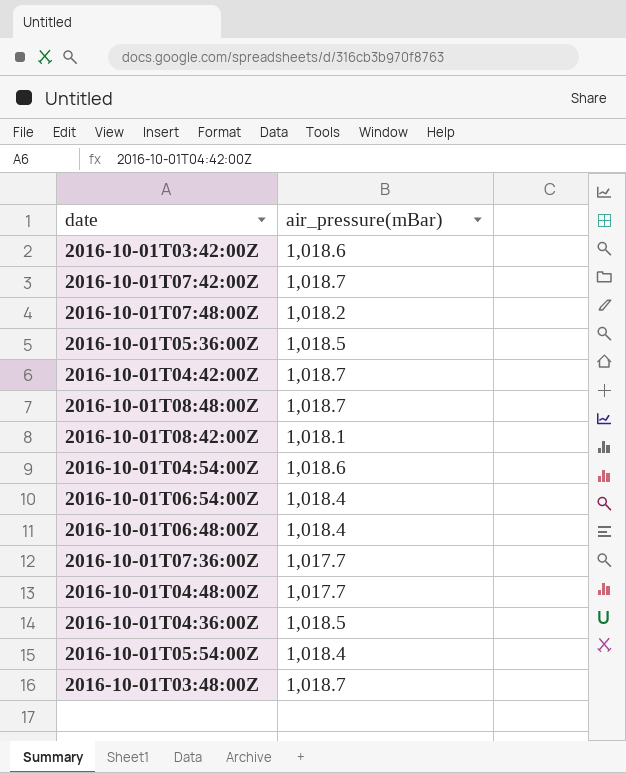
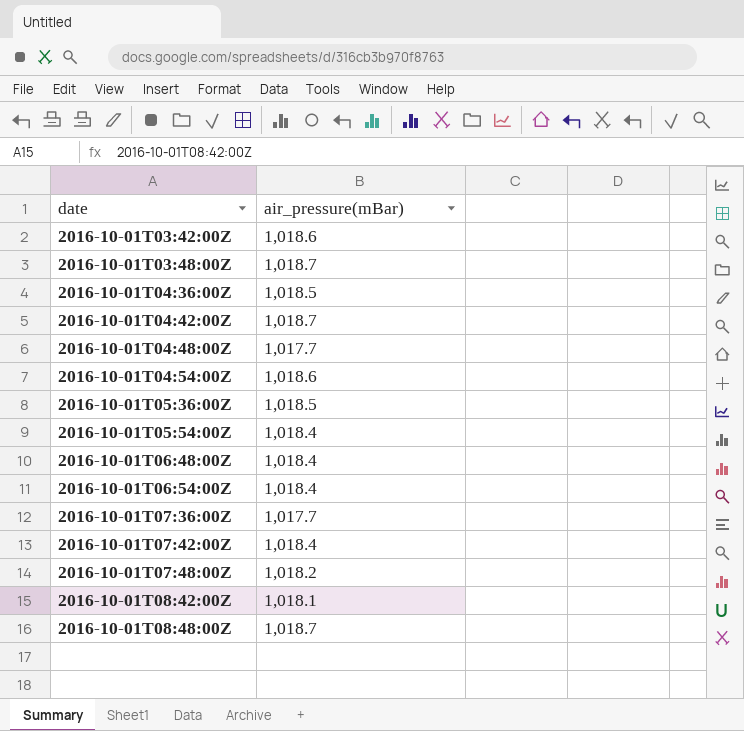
row order: none -> date ascending
2016-10-01T07:42:00Z | air_pressure(mBar): 1,018.7 -> 1,018.4

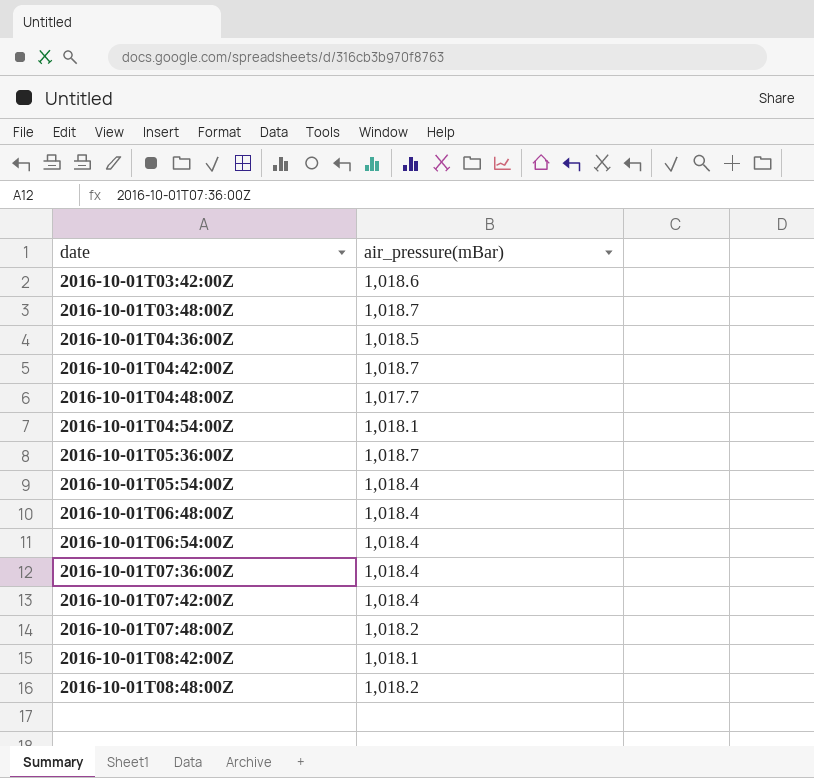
2016-10-01T04:54:00Z | air_pressure(mBar): 1,018.6 -> 1,018.1
2016-10-01T05:36:00Z | air_pressure(mBar): 1,018.5 -> 1,018.7
2016-10-01T07:36:00Z | air_pressure(mBar): 1,017.7 -> 1,018.4
2016-10-01T08:48:00Z | air_pressure(mBar): 1,018.7 -> 1,018.2

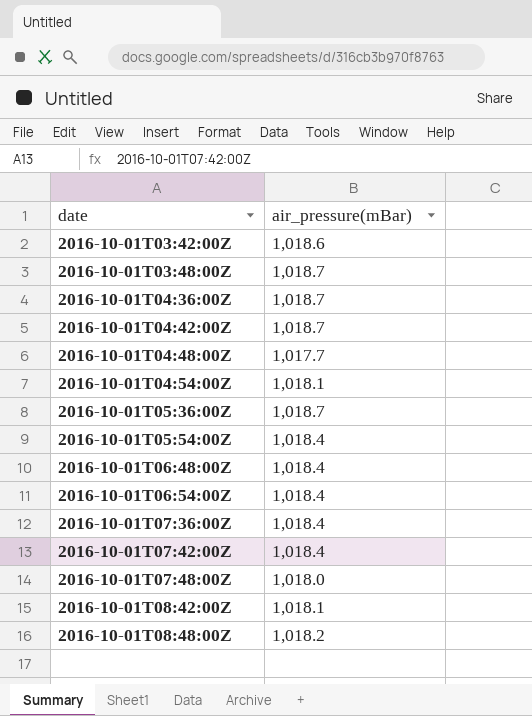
2016-10-01T04:36:00Z | air_pressure(mBar): 1,018.5 -> 1,018.7
2016-10-01T07:48:00Z | air_pressure(mBar): 1,018.2 -> 1,018.0

